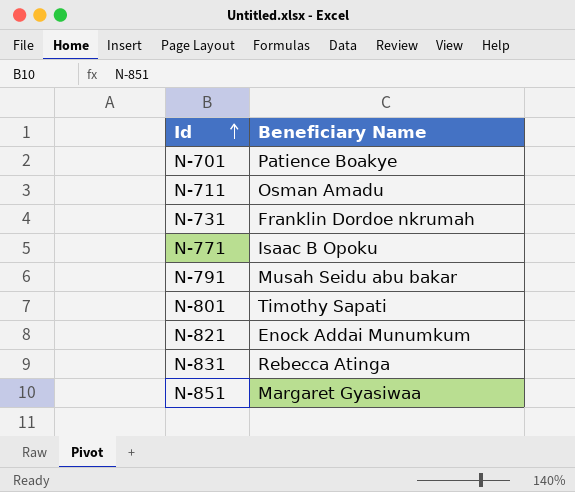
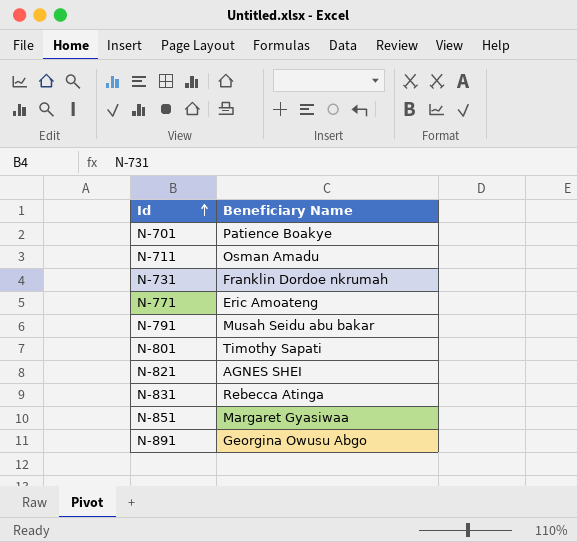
N-771 | Beneficiary Name: Isaac B Opoku -> Eric Amoateng
N-821 | Beneficiary Name: Enock Addai Munumkum -> AGNES SHEI
row N-891: none -> Georgina Owusu Abgo

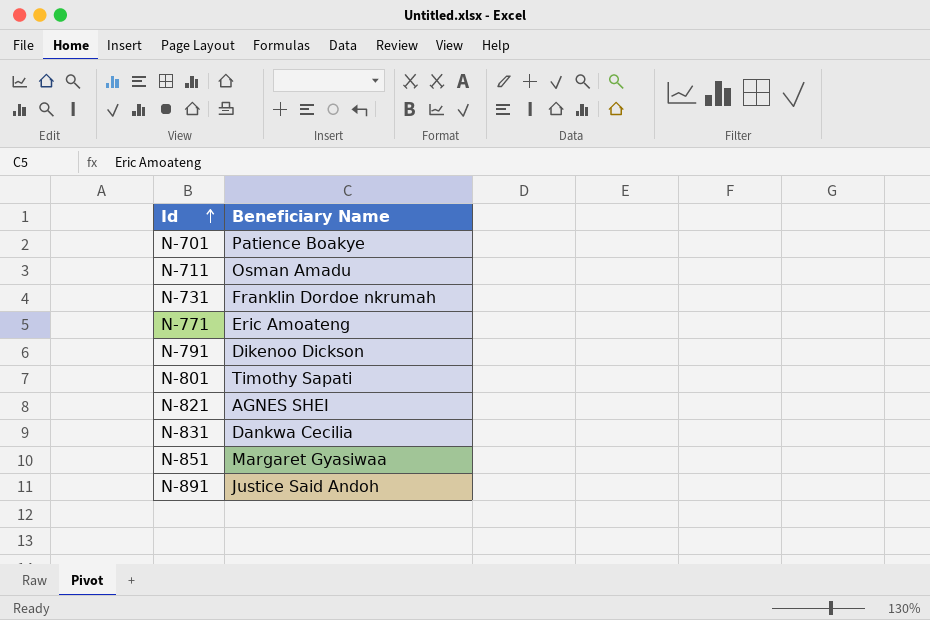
N-791 | Beneficiary Name: Musah Seidu abu bakar -> Dikenoo Dickson
N-831 | Beneficiary Name: Rebecca Atinga -> Dankwa Cecilia
N-891 | Beneficiary Name: Georgina Owusu Abgo -> Justice Said Andoh

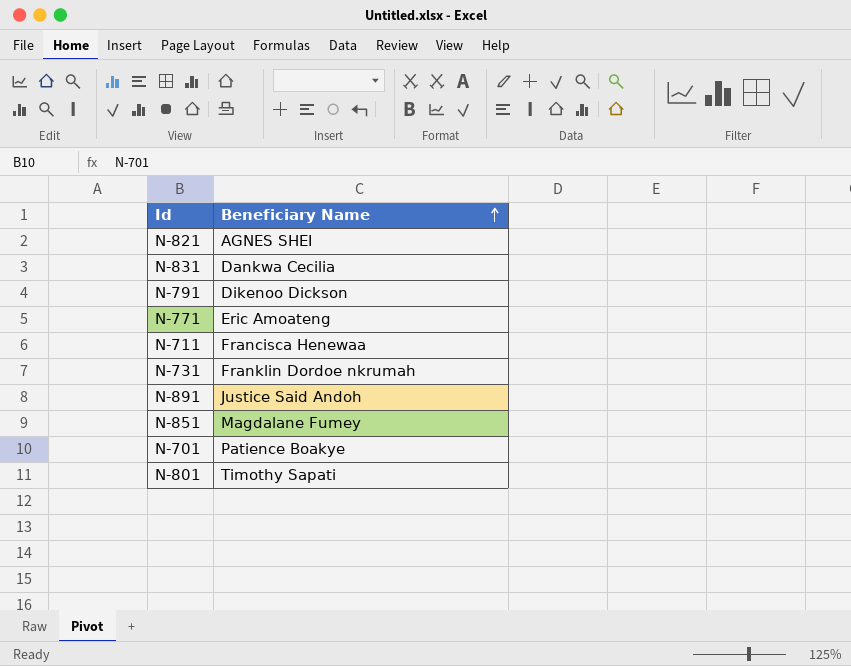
row order: Id ascending -> Beneficiary Name ascending
N-711 | Beneficiary Name: Osman Amadu -> Francisca Henewaa
N-851 | Beneficiary Name: Margaret Gyasiwaa -> Magdalane Fumey

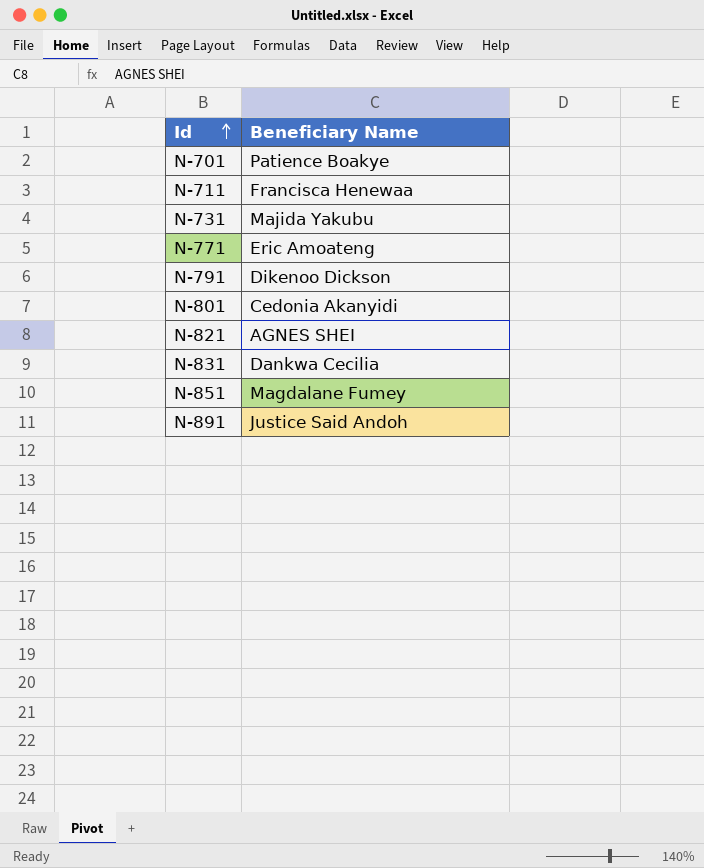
row order: Beneficiary Name ascending -> Id ascending
N-731 | Beneficiary Name: Franklin Dordoe nkrumah -> Majida Yakubu
N-801 | Beneficiary Name: Timothy Sapati -> Cedonia Akanyidi

